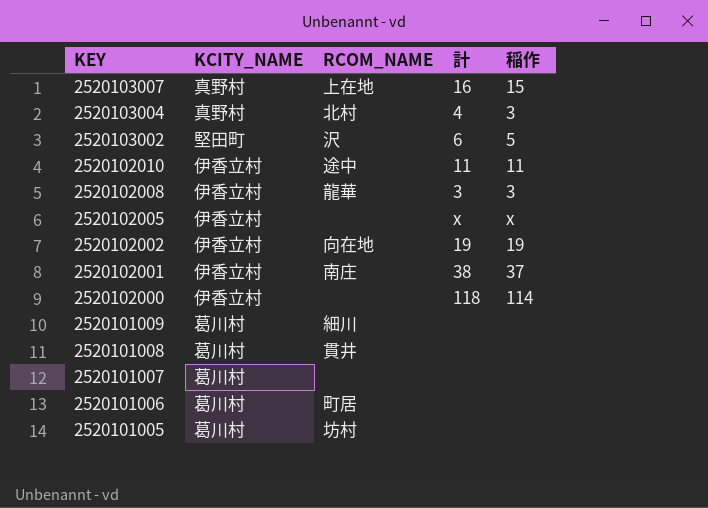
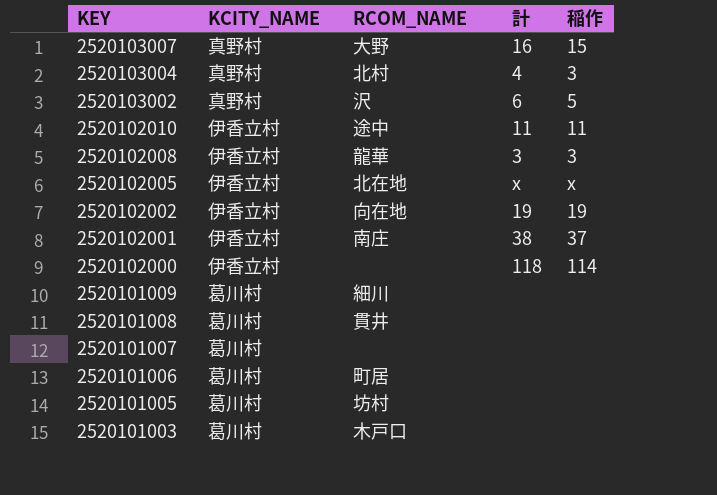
2520103007 | RCOM_NAME: 上在地 -> 大野
2520103002 | KCITY_NAME: 堅田町 -> 真野村
2520102005 | RCOM_NAME: none -> 北在地
row 2520101003: none -> 葛川村 | 木戸口 | none | none

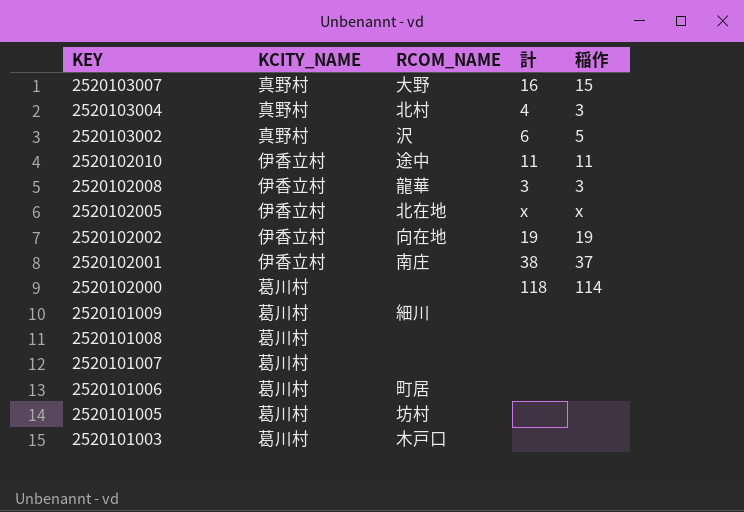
2520102000 | KCITY_NAME: 伊香立村 -> 葛川村
2520101008 | RCOM_NAME: 貫井 -> none

